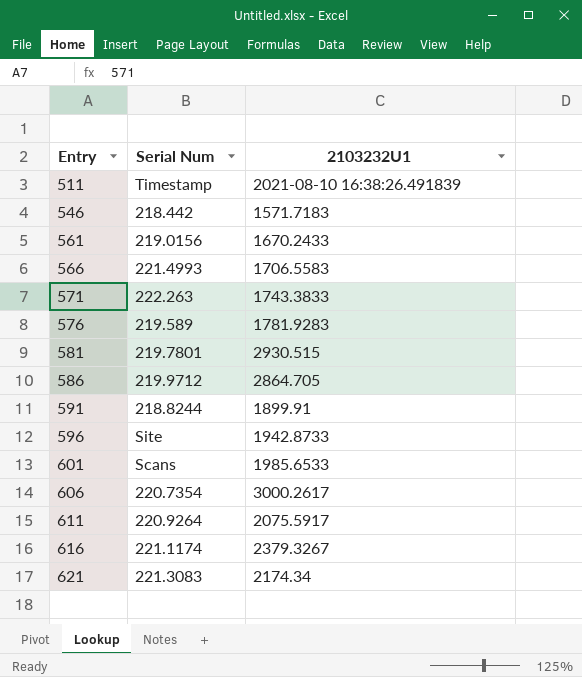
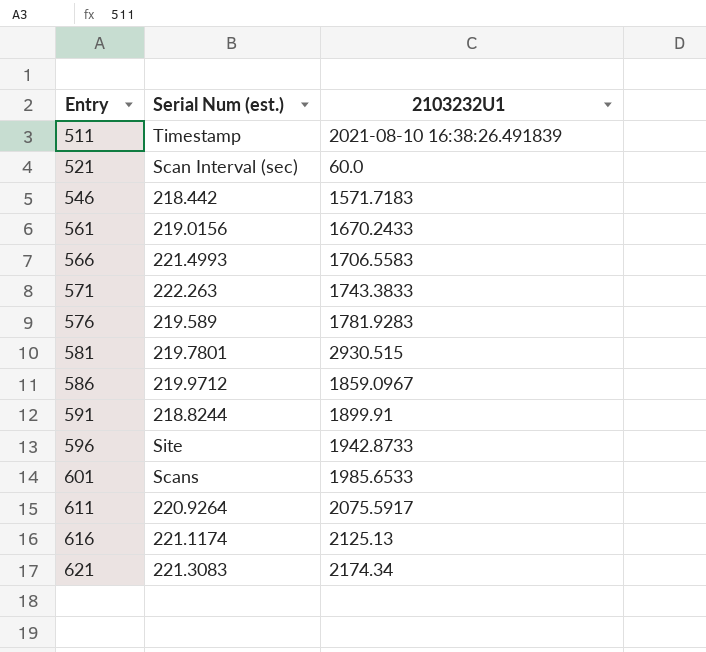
column name: Serial Num -> Serial Num (est.)
row 606: 220.7354 | 3000.2617 -> none
row 521: none -> Scan Interval (sec) | 60.0
586 | 2103232U1: 2864.705 -> 1859.0967
616 | 2103232U1: 2379.3267 -> 2125.13

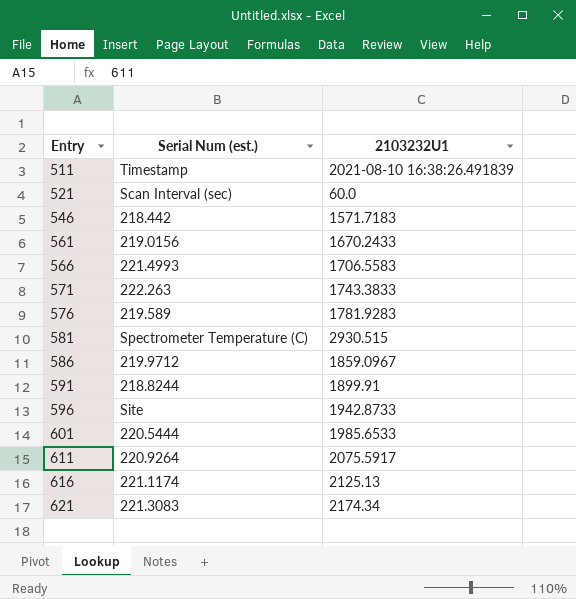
581 | Serial Num (est.): 219.7801 -> Spectrometer Temperature (C)
601 | Serial Num (est.): Scans -> 220.5444

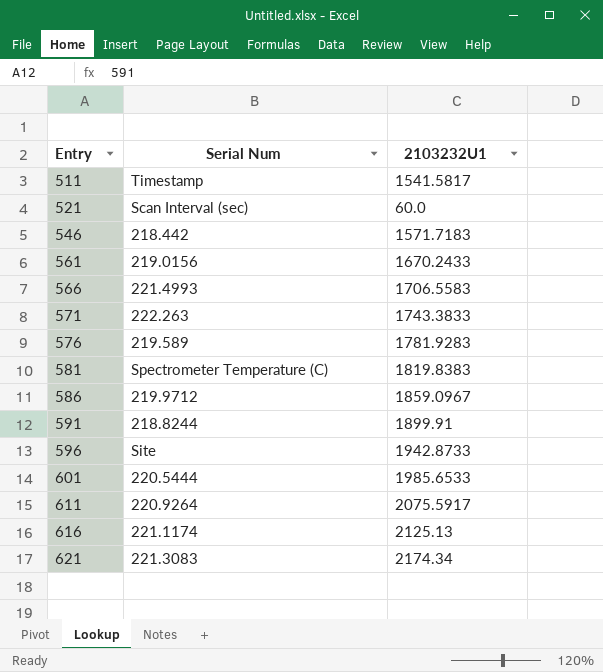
column name: Serial Num (est.) -> Serial Num
511 | 2103232U1: 2021-08-10 16:38:26.491839 -> 1541.5817
581 | 2103232U1: 2930.515 -> 1819.8383

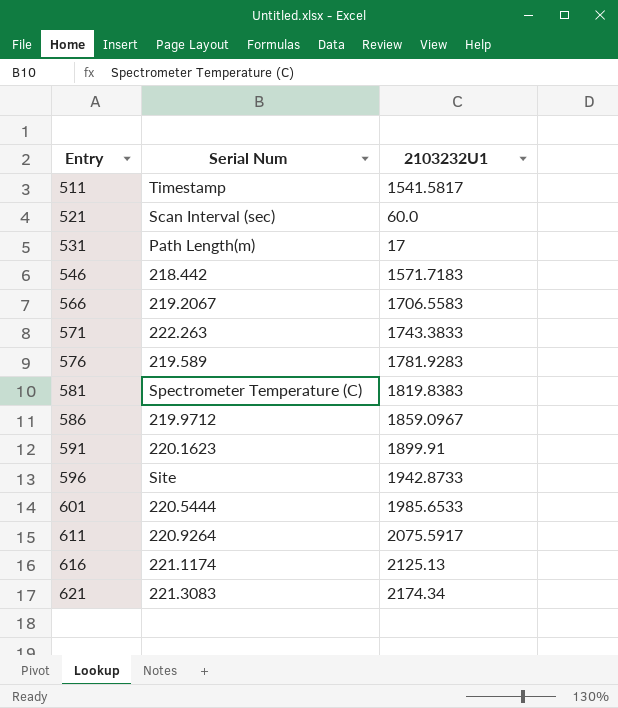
row 561: 219.0156 | 1670.2433 -> none
row 531: none -> Path Length(m) | 17
566 | Serial Num: 221.4993 -> 219.2067
591 | Serial Num: 218.8244 -> 220.1623

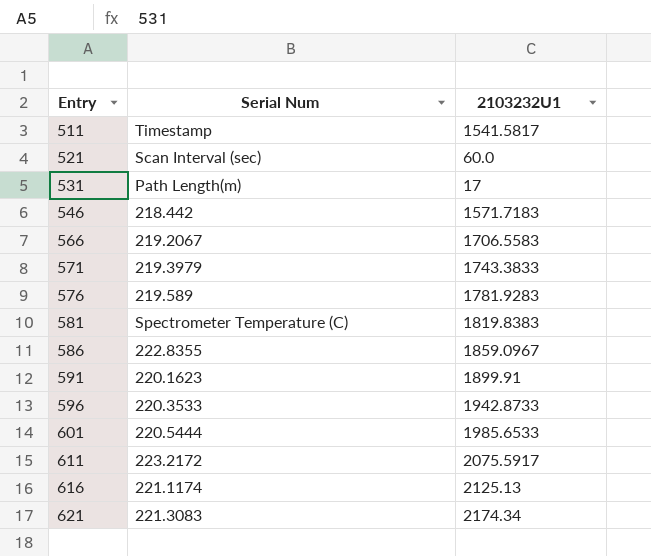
571 | Serial Num: 222.263 -> 219.3979
586 | Serial Num: 219.9712 -> 222.8355
596 | Serial Num: Site -> 220.3533
611 | Serial Num: 220.9264 -> 223.2172

